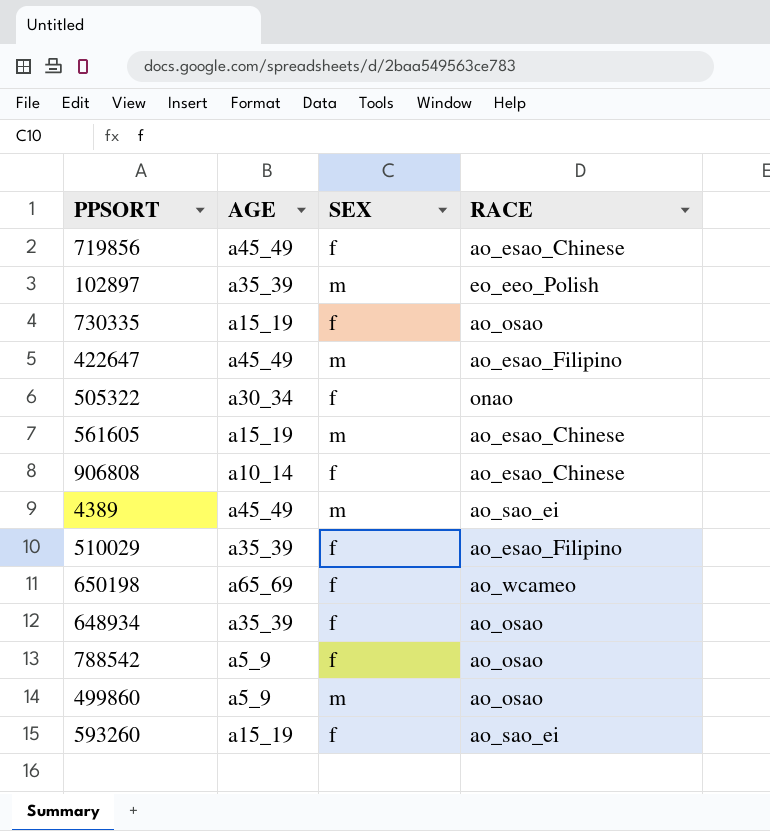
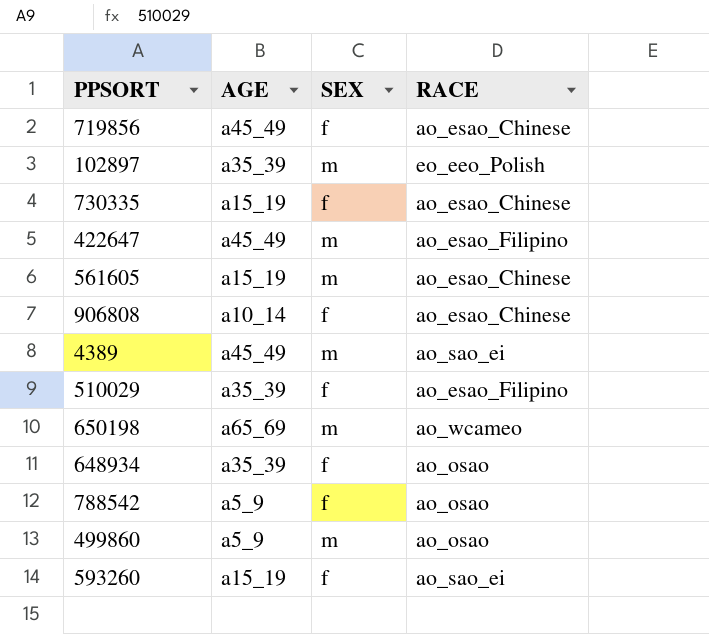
row 505322: a30_34 | f | onao -> none
730335 | RACE: ao_osao -> ao_esao_Chinese
650198 | SEX: f -> m

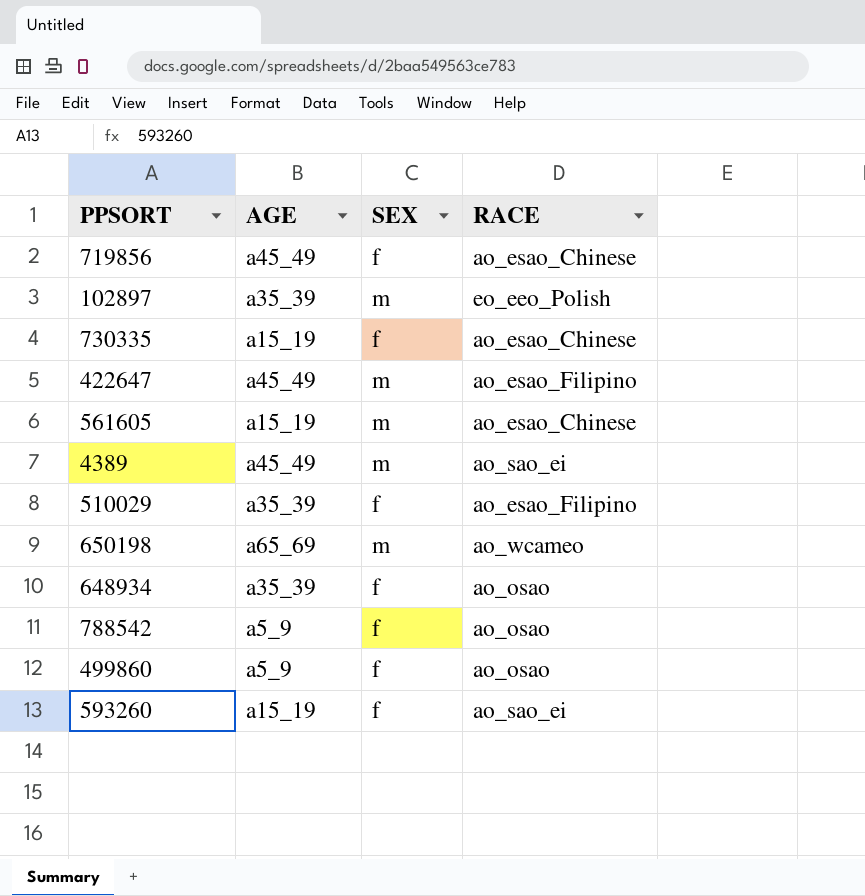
row 906808: a10_14 | f | ao_esao_Chinese -> none
499860 | SEX: m -> f

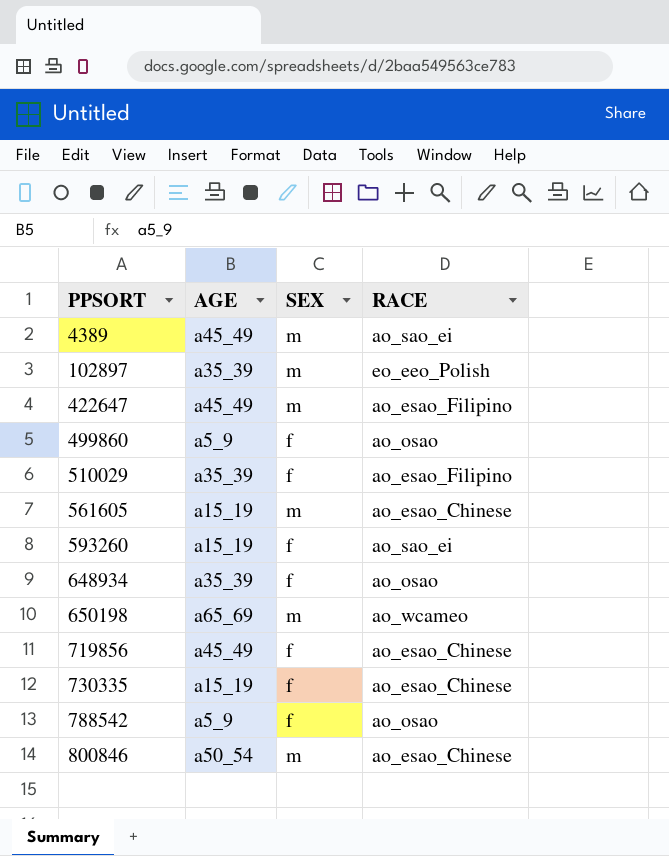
row order: none -> PPSORT ascending
row 800846: none -> a50_54 | m | ao_esao_Chinese

